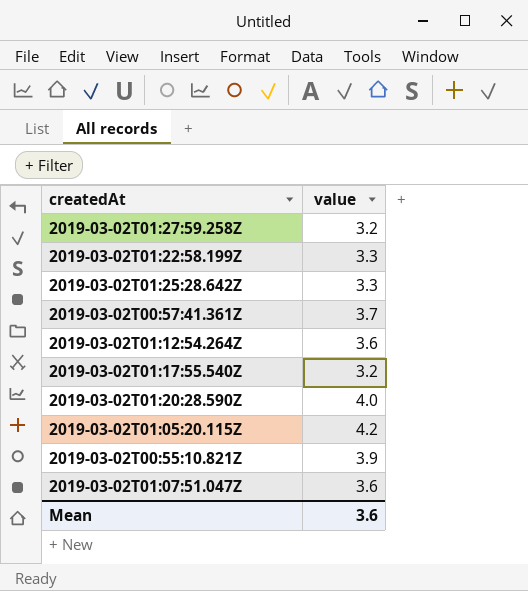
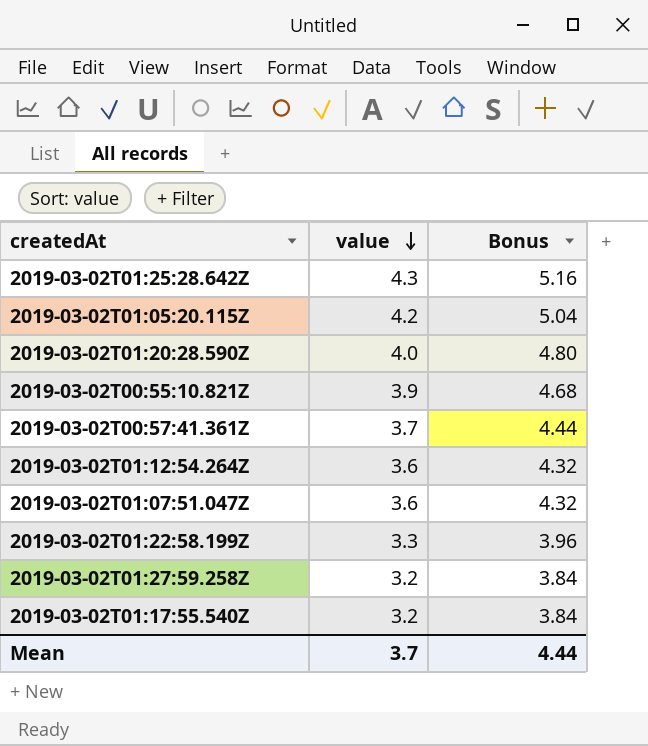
row order: none -> value descending
column Bonus | formula: none -> [value] * 1.2
2019-03-02T01:25:28.642Z | value: 3.3 -> 4.3
Mean | value: 3.6 -> 3.7

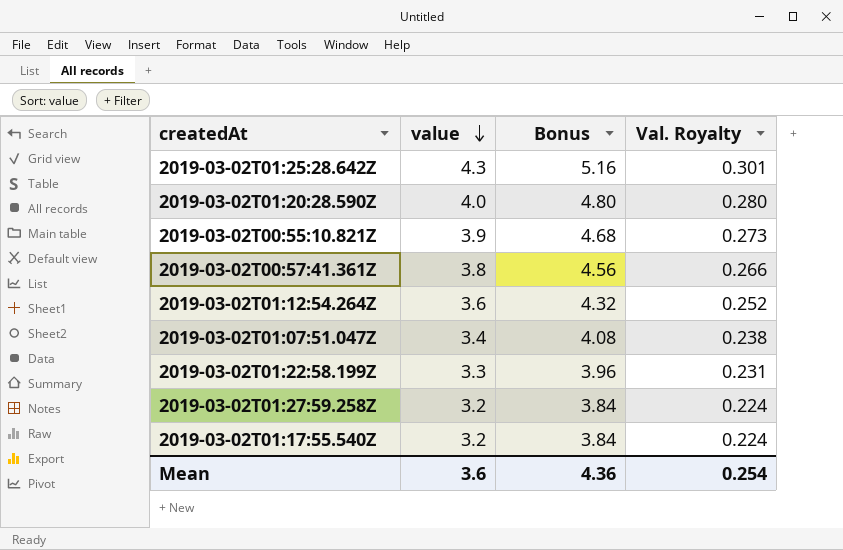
column Val. Royalty | formula: none -> [value] * 0.07
row 2019-03-02T01:05:20.115Z: 4.2 | 5.04 -> none
2019-03-02T00:57:41.361Z | value: 3.7 -> 3.8
2019-03-02T00:57:41.361Z | Bonus: 4.44 -> 4.56
2019-03-02T01:07:51.047Z | value: 3.6 -> 3.4
2019-03-02T01:07:51.047Z | Bonus: 4.32 -> 4.08
Mean | value: 3.7 -> 3.6
Mean | Bonus: 4.44 -> 4.36

